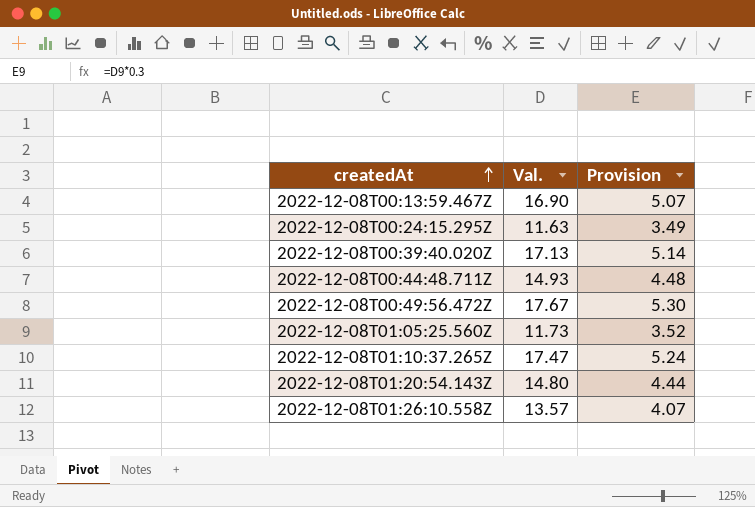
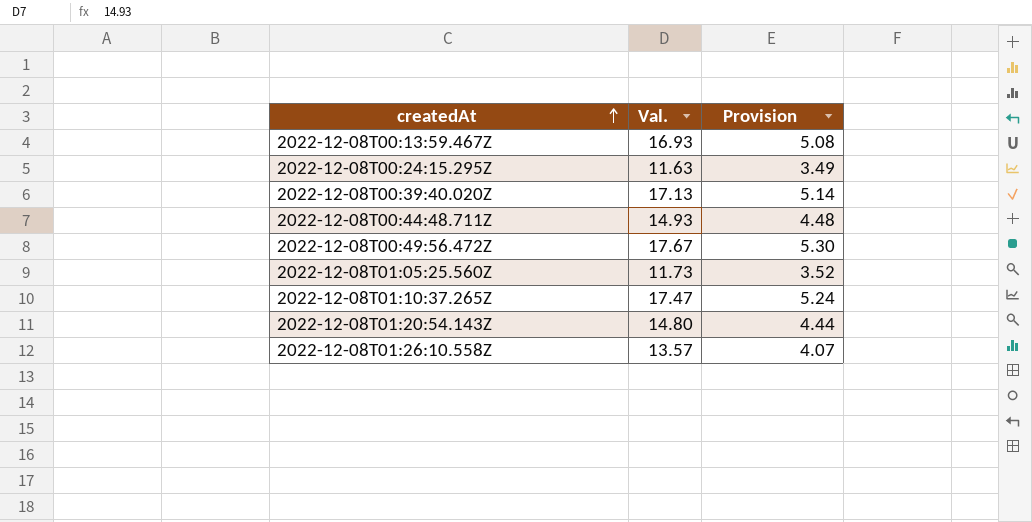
2022-12-08T00:13:59.467Z | Val.: 16.90 -> 16.93
2022-12-08T00:13:59.467Z | Provision: 5.07 -> 5.08

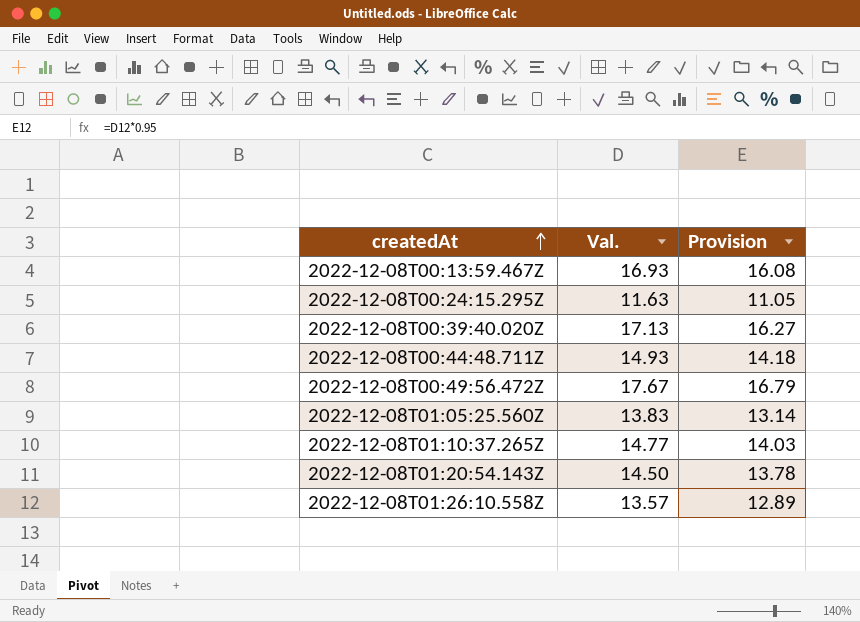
column Provision | formula: [Val.] * 0.3 -> [Val.] * 0.95
2022-12-08T01:05:25.560Z | Val.: 11.73 -> 13.83
2022-12-08T01:10:37.265Z | Val.: 17.47 -> 14.77
2022-12-08T01:20:54.143Z | Val.: 14.80 -> 14.50

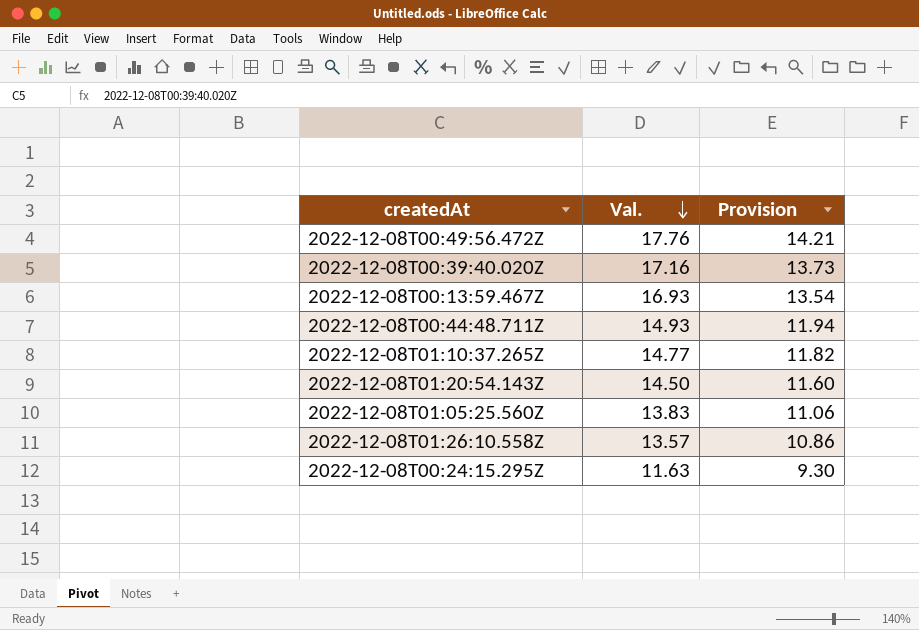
row order: createdAt ascending -> Val. descending
column Provision | formula: [Val.] * 0.95 -> [Val.] * 0.8
2022-12-08T00:49:56.472Z | Val.: 17.67 -> 17.76
2022-12-08T00:39:40.020Z | Val.: 17.13 -> 17.16

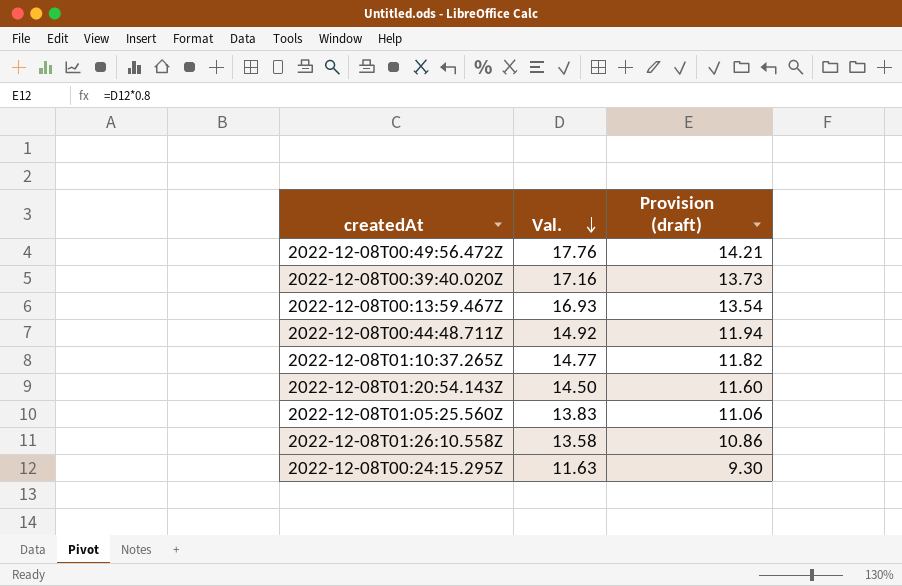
column name: Provision -> Provision (draft)
2022-12-08T00:44:48.711Z | Val.: 14.93 -> 14.92
2022-12-08T01:26:10.558Z | Val.: 13.57 -> 13.58

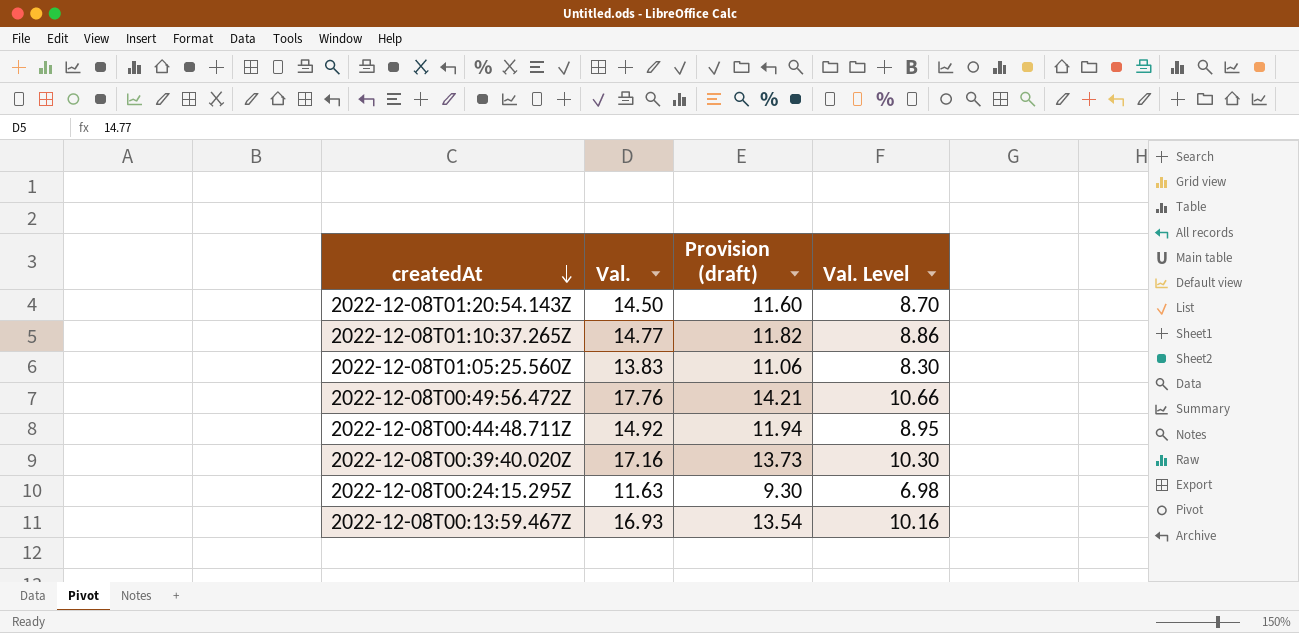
row order: Val. descending -> createdAt descending
column Val. Level | formula: none -> [Val.] * 0.6
row 2022-12-08T01:26:10.558Z: 13.58 | 10.86 -> none

